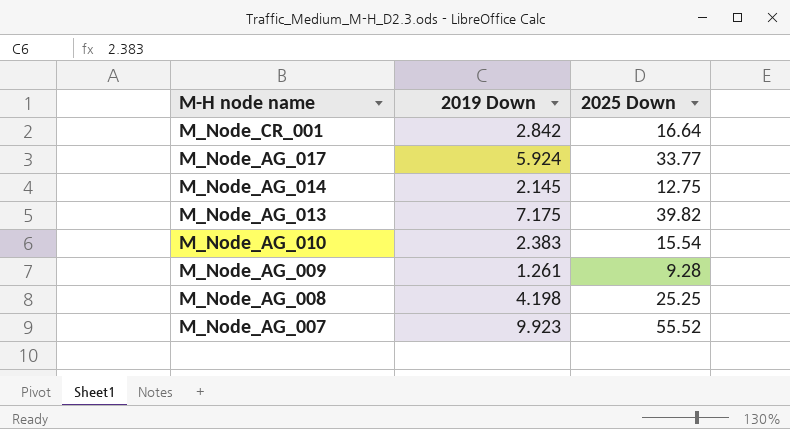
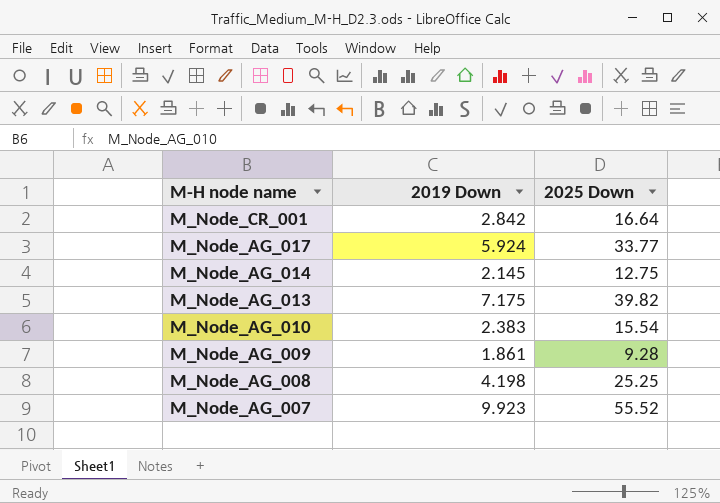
M_Node_AG_009 | 2019 Down: 1.261 -> 1.861

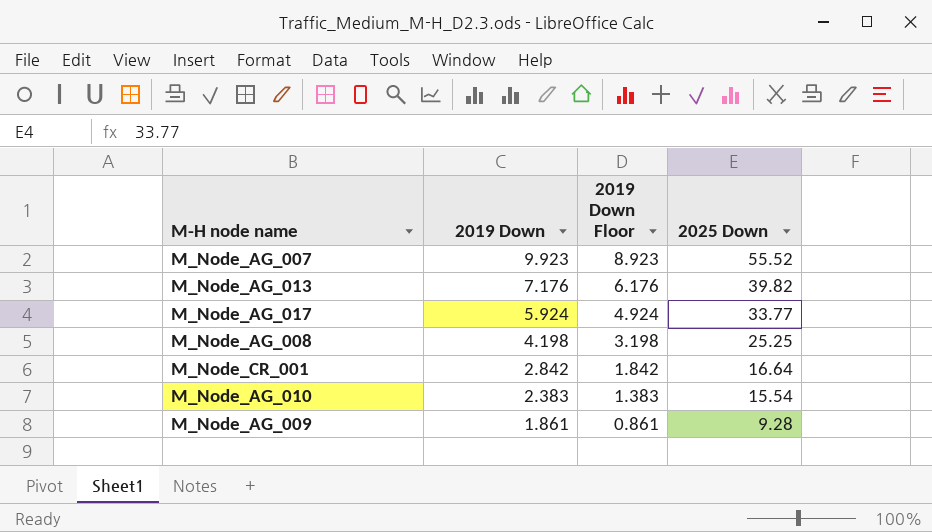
row order: M-H node name descending -> 2019 Down descending
column 2019 Down Floor | formula: none -> [2019 Down] - 1
row M_Node_AG_014: 2.145 | 12.75 -> none
M_Node_AG_013 | 2019 Down: 7.175 -> 7.176

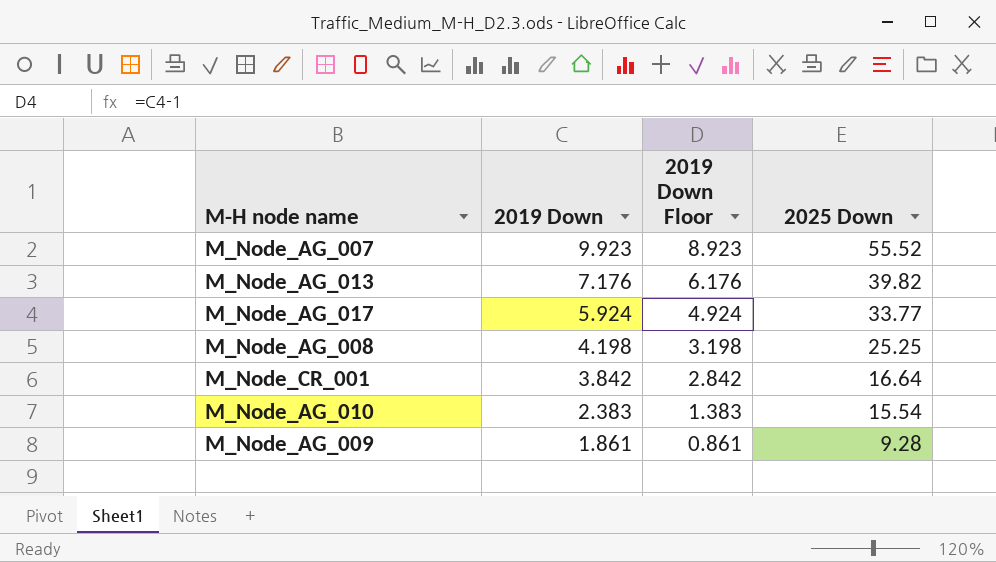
M_Node_CR_001 | 2019 Down: 2.842 -> 3.842
M_Node_CR_001 | 2019 Down Floor: 1.842 -> 2.842

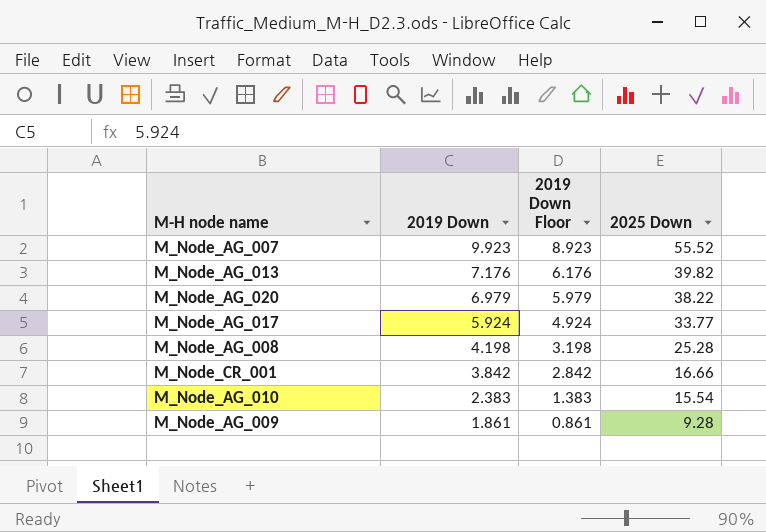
row M_Node_AG_020: none -> 6.979 | 5.979 | 38.22
M_Node_AG_008 | 2025 Down: 25.25 -> 25.28
M_Node_CR_001 | 2025 Down: 16.64 -> 16.66

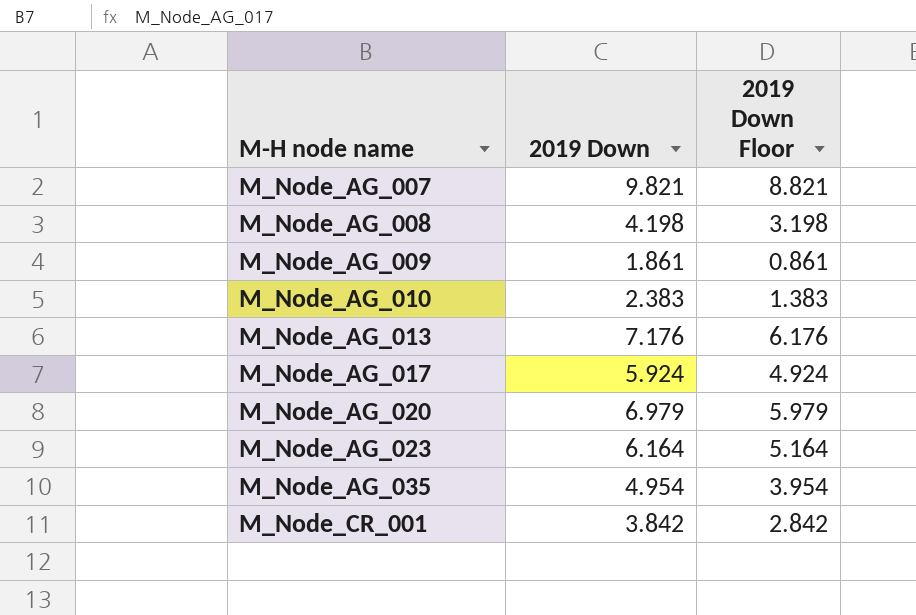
row order: 2019 Down descending -> M-H node name ascending
column 2025 Down | position: 4 -> none
M_Node_AG_007 | 2019 Down: 9.923 -> 9.821
M_Node_AG_007 | 2019 Down Floor: 8.923 -> 8.821
row M_Node_AG_023: none -> 6.164 | 5.164
row M_Node_AG_035: none -> 4.954 | 3.954

